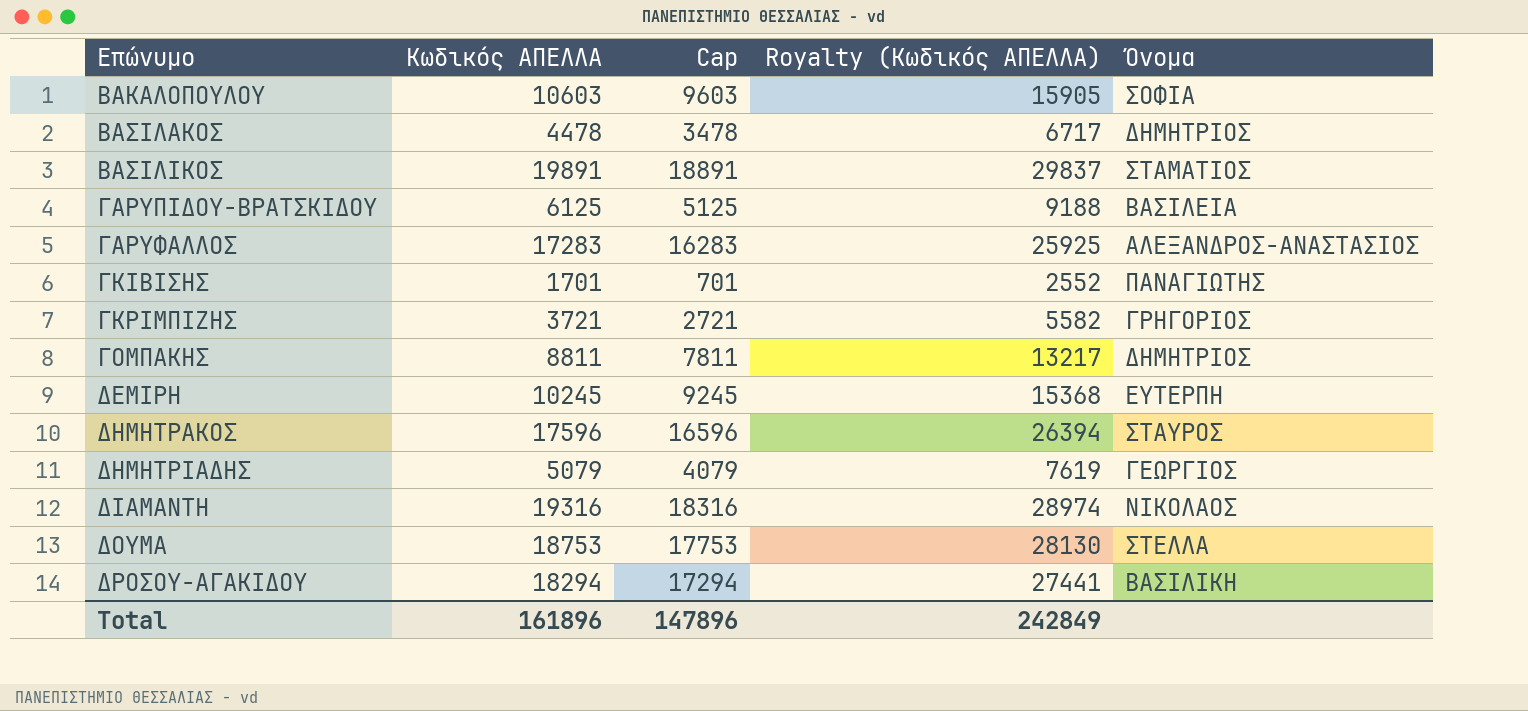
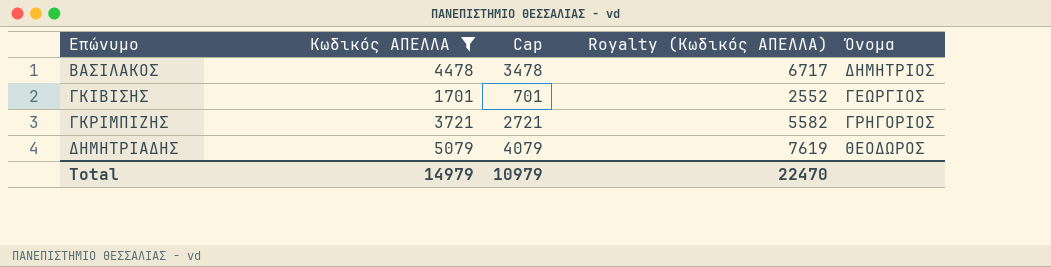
filter: none -> Κωδικός ΑΠΕΛΛΑ <= 5079
ΓΚΙΒΙΣΗΣ | Όνομα: ΠΑΝΑΓΙΩΤΗΣ -> ΓΕΩΡΓΙΟΣ
ΔΗΜΗΤΡΙΑΔΗΣ | Όνομα: ΓΕΩΡΓΙΟΣ -> ΘΕΟΔΩΡΟΣ
Total | Κωδικός ΑΠΕΛΛΑ: 161896 -> 14979
Total | Cap: 147896 -> 10979
Total | Royalty (Κωδικός ΑΠΕΛΛΑ): 242849 -> 22470

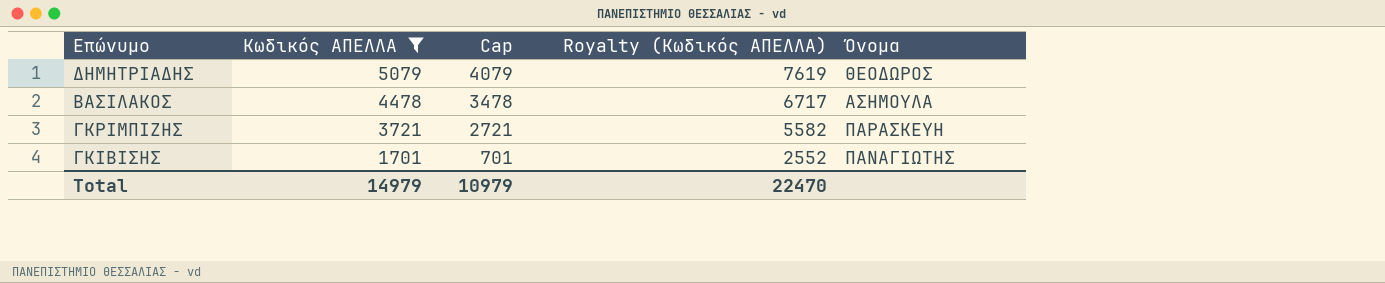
row order: Επώνυμο ascending -> Κωδικός ΑΠΕΛΛΑ descending
ΒΑΣΙΛΑΚΟΣ | Όνομα: ΔΗΜΗΤΡΙΟΣ -> ΑΣΗΜΟΥΛΑ
ΓΚΡΙΜΠΙΖΗΣ | Όνομα: ΓΡΗΓΟΡΙΟΣ -> ΠΑΡΑΣΚΕΥΗ
ΓΚΙΒΙΣΗΣ | Όνομα: ΓΕΩΡΓΙΟΣ -> ΠΑΝΑΓΙΩΤΗΣ

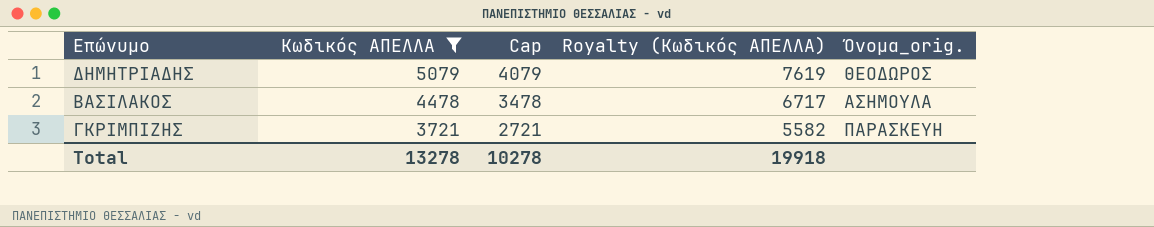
column name: Όνομα -> Όνομα_orig.
row ΓΚΙΒΙΣΗΣ: 1701 | 701 | 2552 | ΠΑΝΑΓΙΩΤΗΣ -> none
Total | Κωδικός ΑΠΕΛΛΑ: 14979 -> 13278
Total | Cap: 10979 -> 10278
Total | Royalty (Κωδικός ΑΠΕΛΛΑ): 22470 -> 19918

